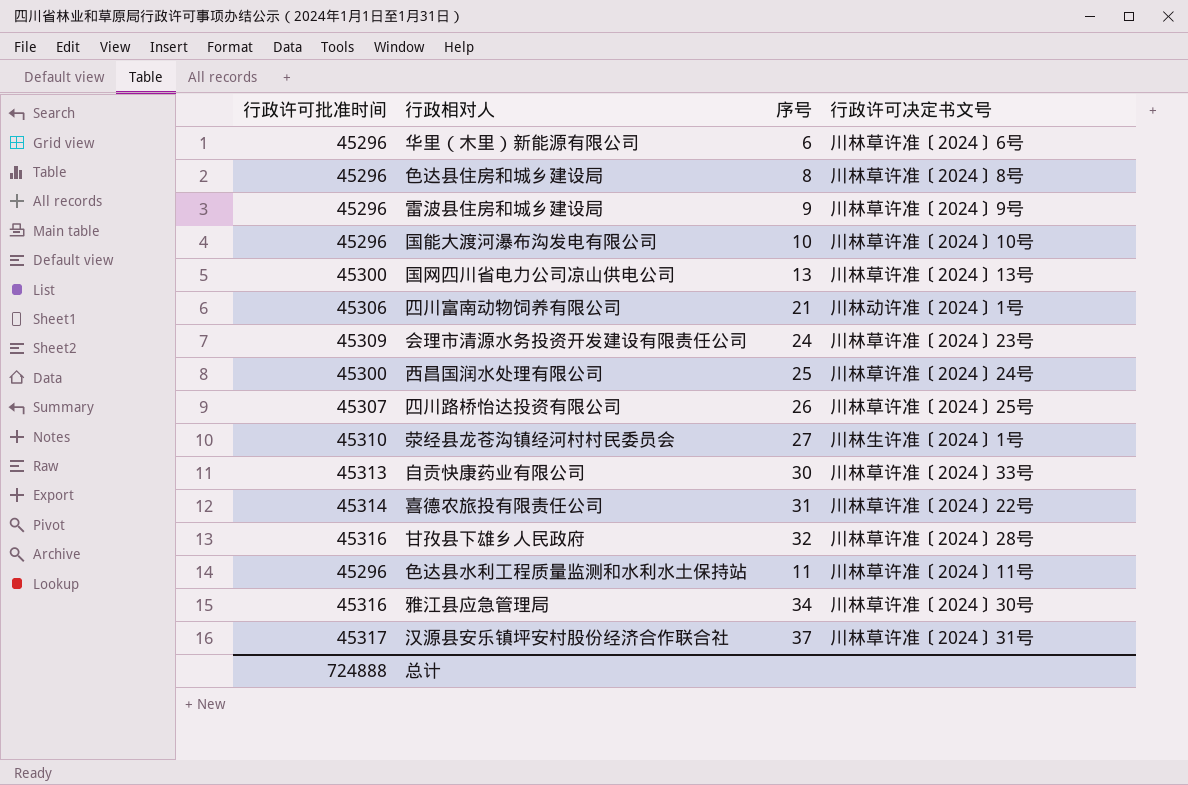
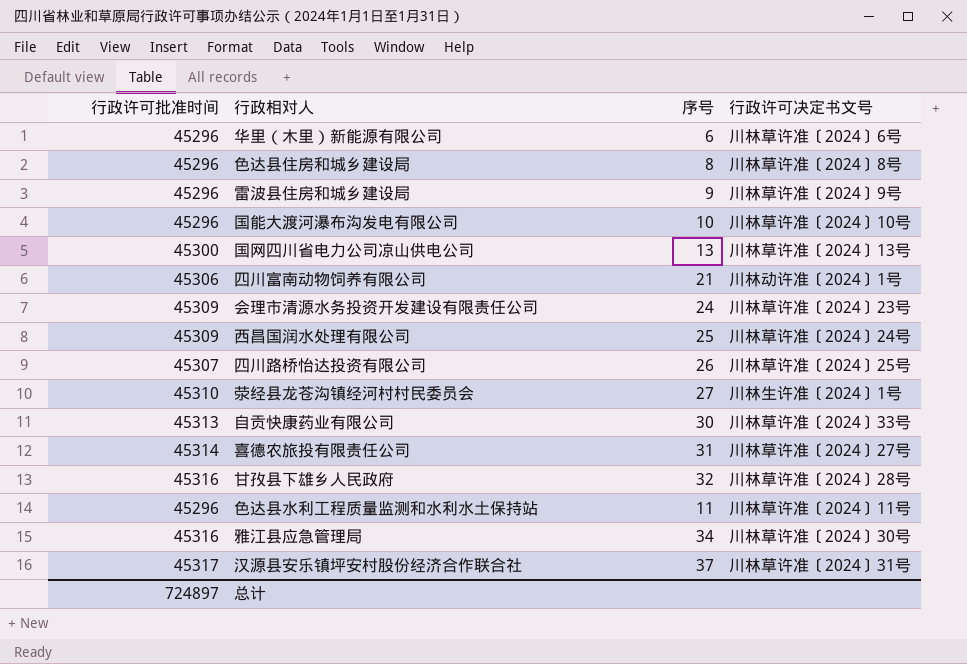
西昌国润水处理有限公司 | 行政许可批准时间: 45300 -> 45309
喜德农旅投有限责任公司 | 行政许可决定书文号: 川林草许准〔2024〕22号 -> 川林草许准〔2024〕27号
总计 | 行政许可批准时间: 724888 -> 724897

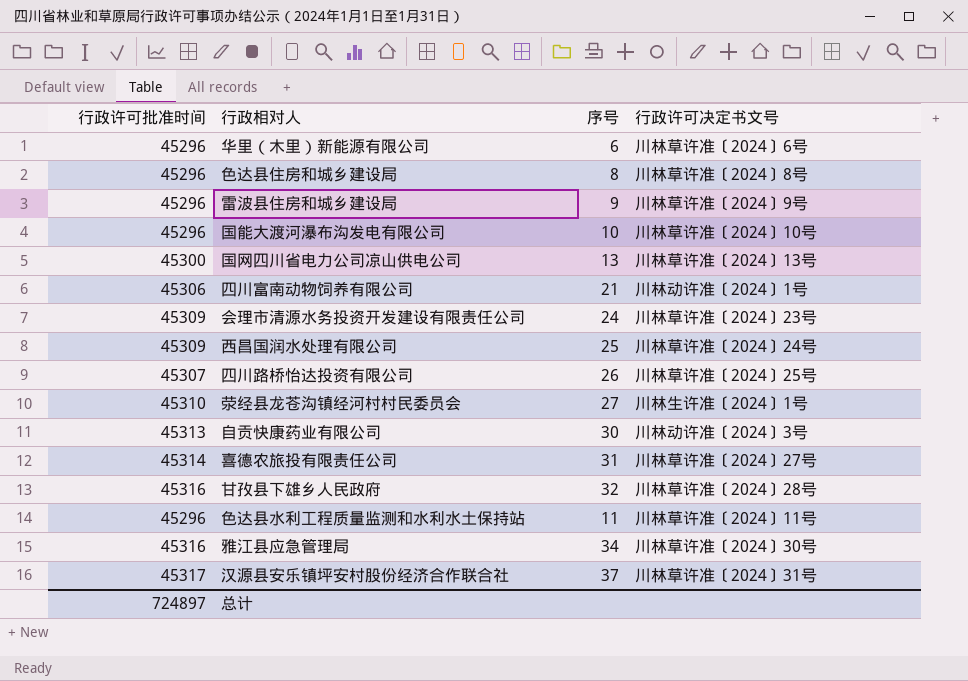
自贡快康药业有限公司 | 行政许可决定书文号: 川林草许准〔2024〕33号 -> 川林动许准〔2024〕3号

